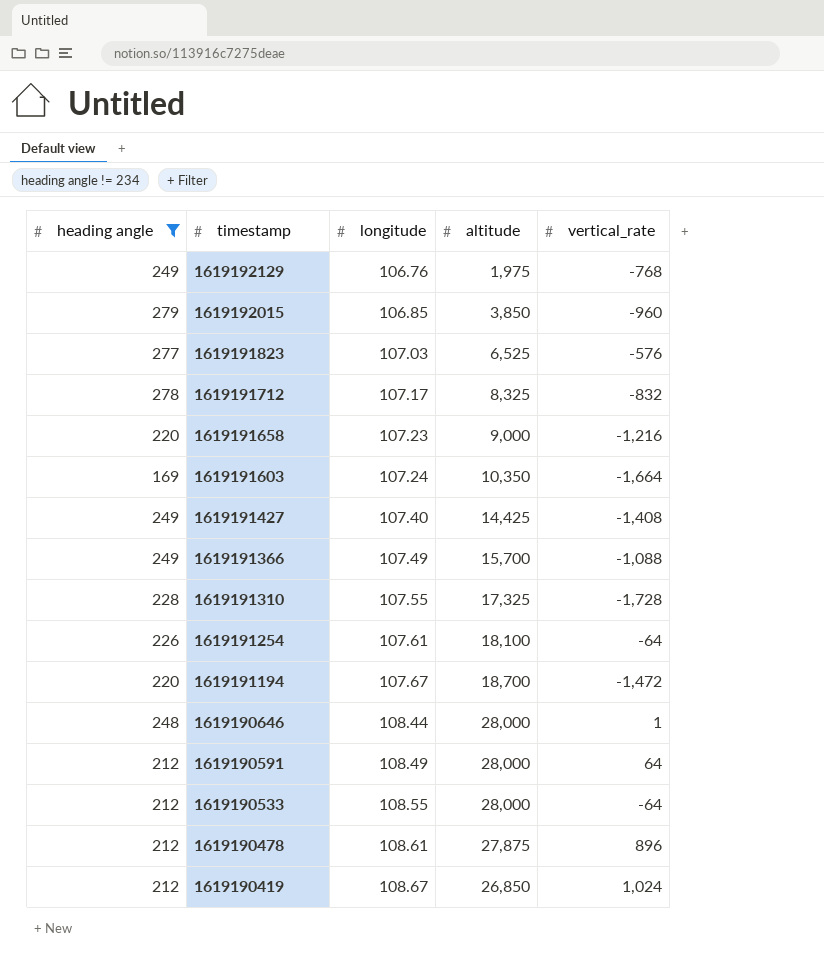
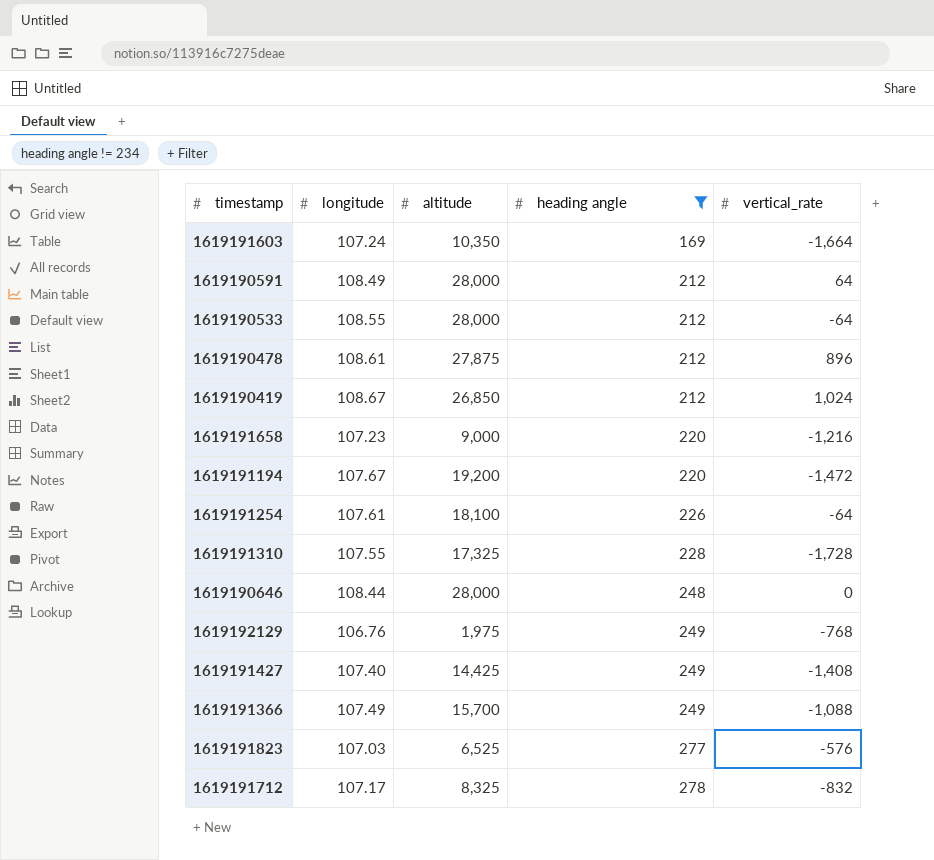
row order: timestamp descending -> heading angle ascending
column heading angle | position: 1 -> 4
row 1619192015: 279 | 106.85 | 3,850 | -960 -> none
1619191194 | altitude: 18,700 -> 19,200
1619190646 | vertical_rate: 1 -> 0

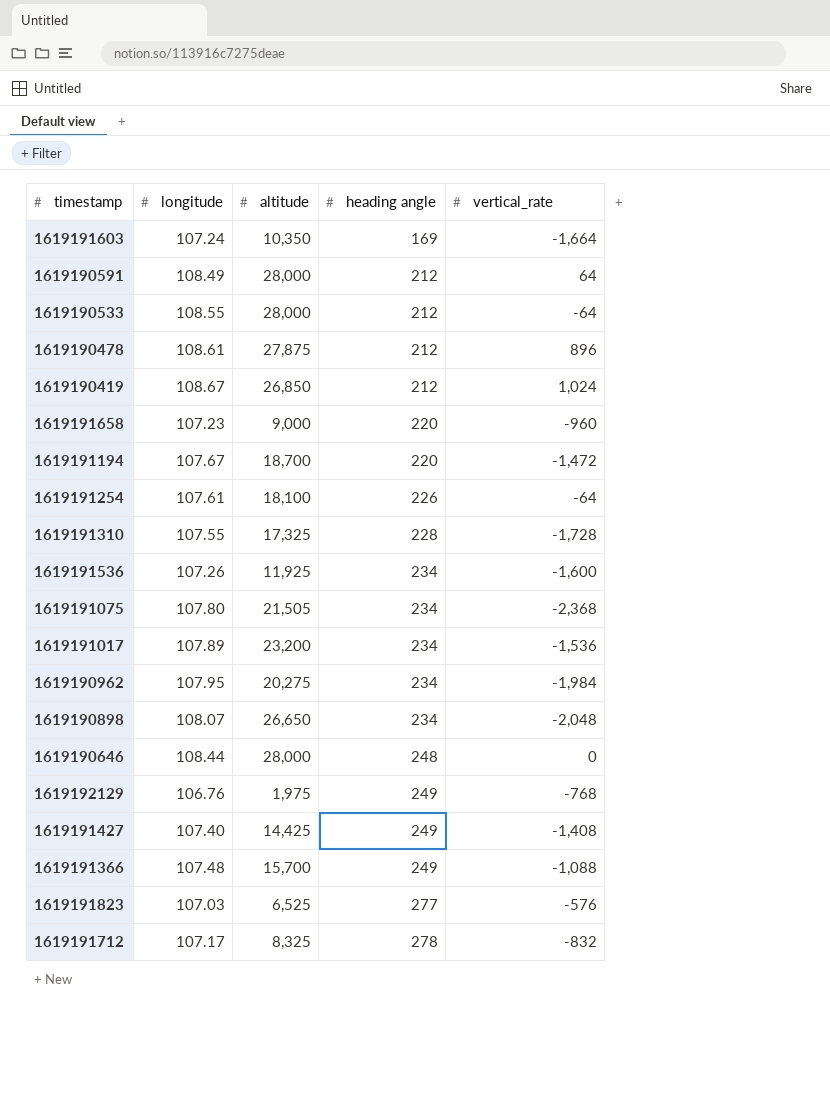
filter: heading angle != 234 -> none
1619191658 | vertical_rate: -1,216 -> -960
1619191194 | altitude: 19,200 -> 18,700
1619191366 | longitude: 107.49 -> 107.48

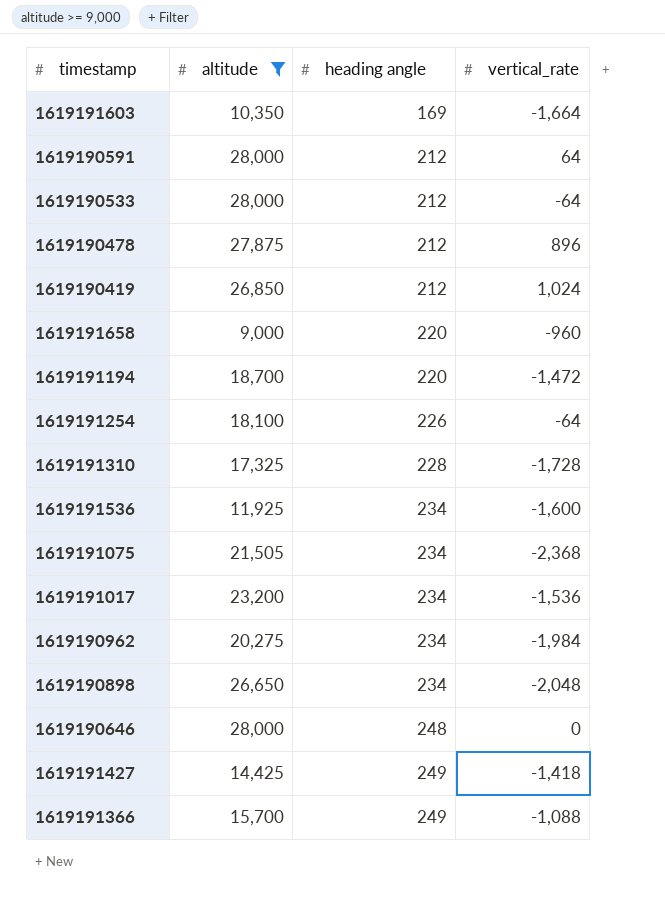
filter: none -> altitude >= 9,000
column longitude | position: 2 -> none
1619191427 | vertical_rate: -1,408 -> -1,418

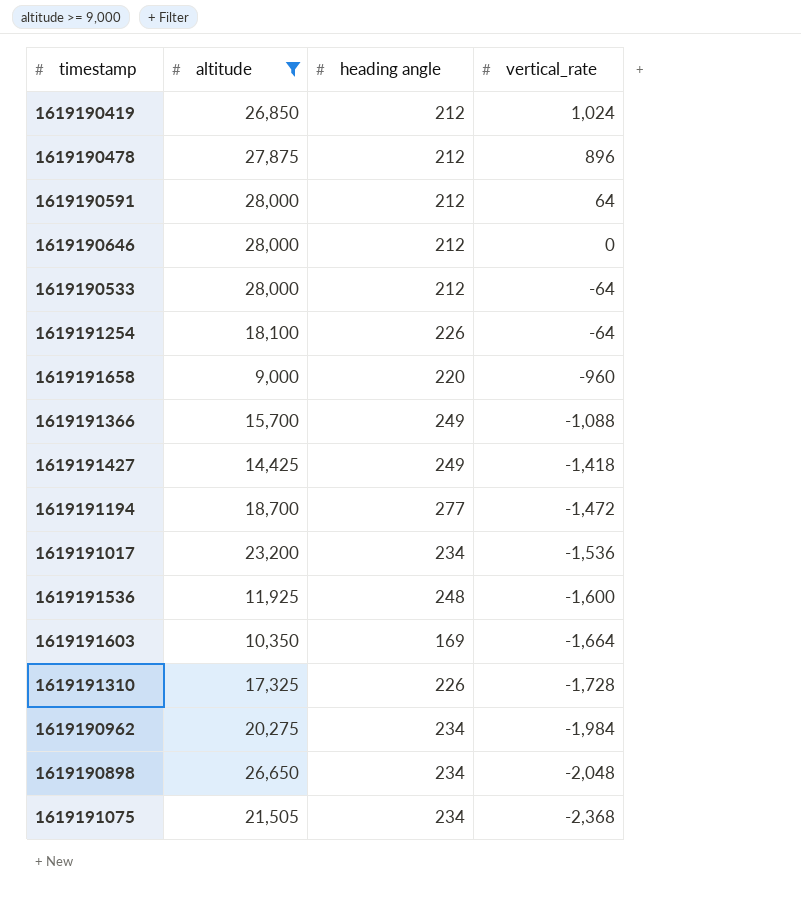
row order: heading angle ascending -> vertical_rate descending
1619190646 | heading angle: 248 -> 212
1619191194 | heading angle: 220 -> 277
1619191536 | heading angle: 234 -> 248
1619191310 | heading angle: 228 -> 226

